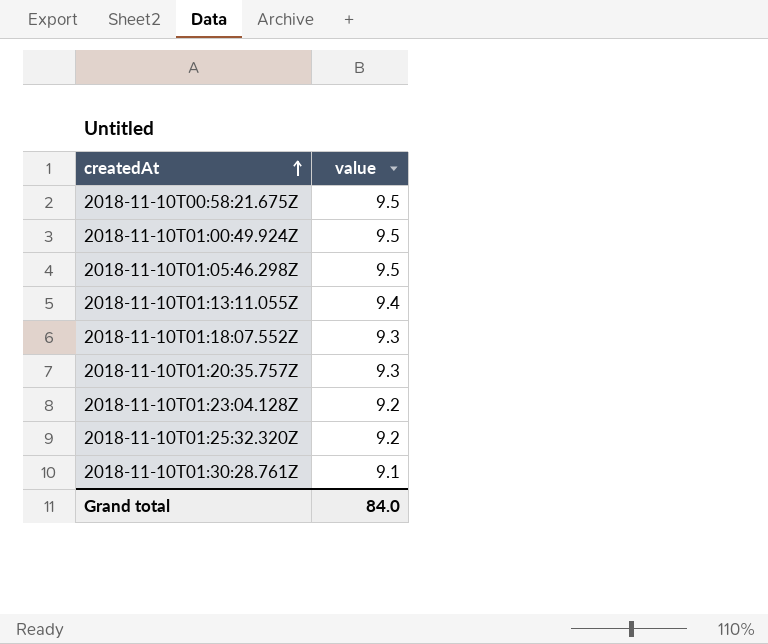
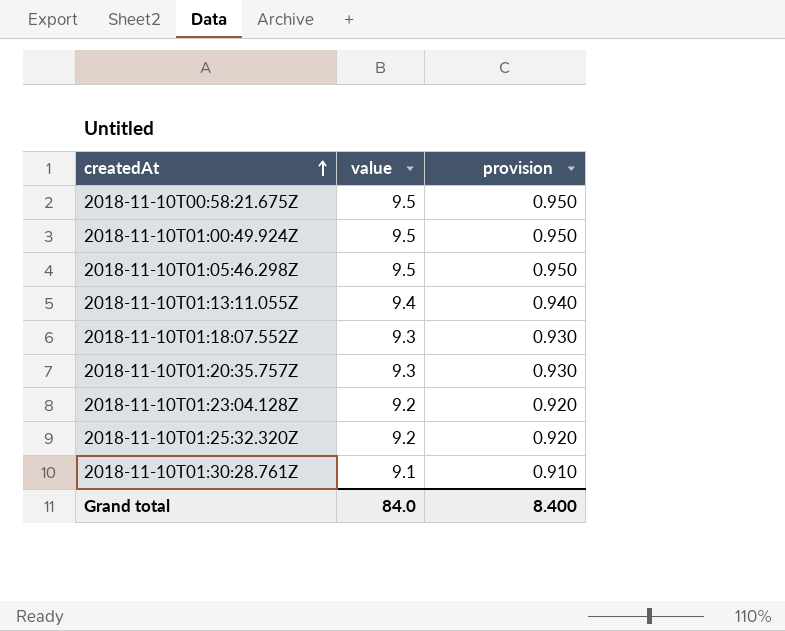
column provision | formula: none -> [value] * 0.1

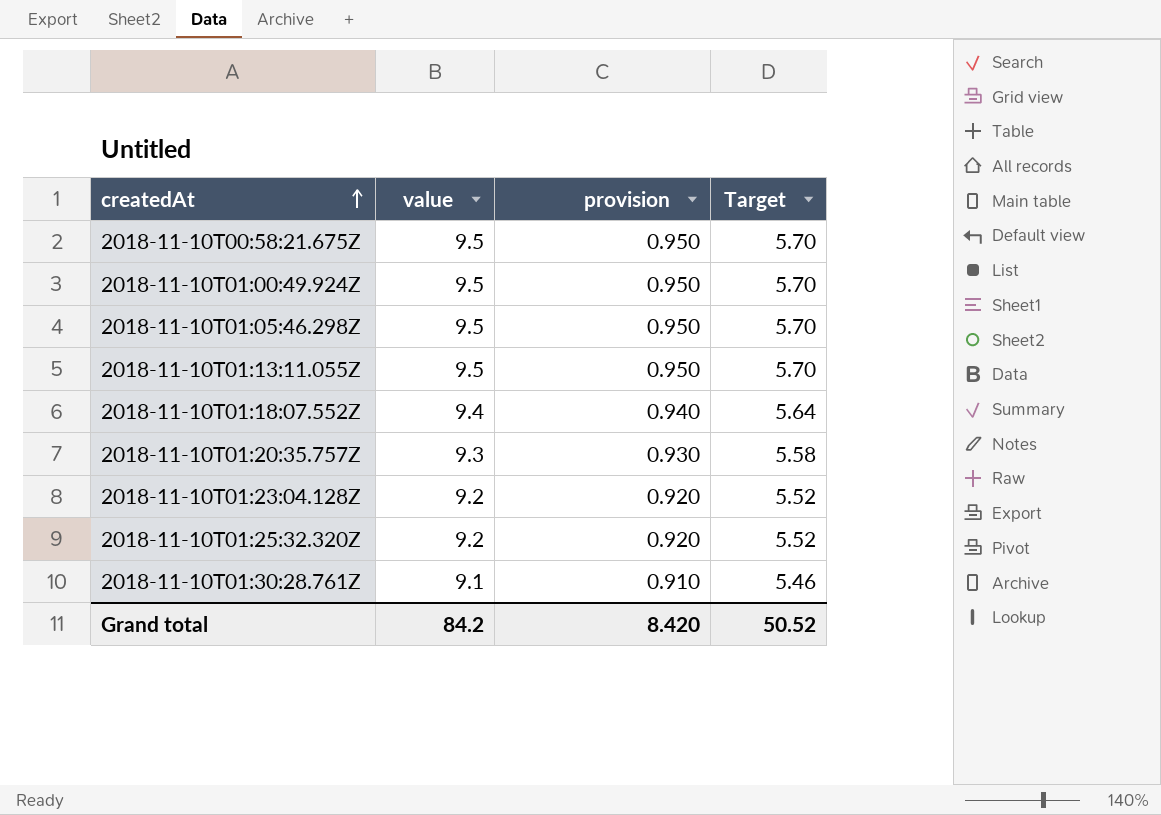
column Target | formula: none -> [value] * 0.6
2018-11-10T01:13:11.055Z | value: 9.4 -> 9.5
2018-11-10T01:13:11.055Z | provision: 0.940 -> 0.950
2018-11-10T01:18:07.552Z | value: 9.3 -> 9.4
2018-11-10T01:18:07.552Z | provision: 0.930 -> 0.940
Grand total | value: 84.0 -> 84.2
Grand total | provision: 8.400 -> 8.420

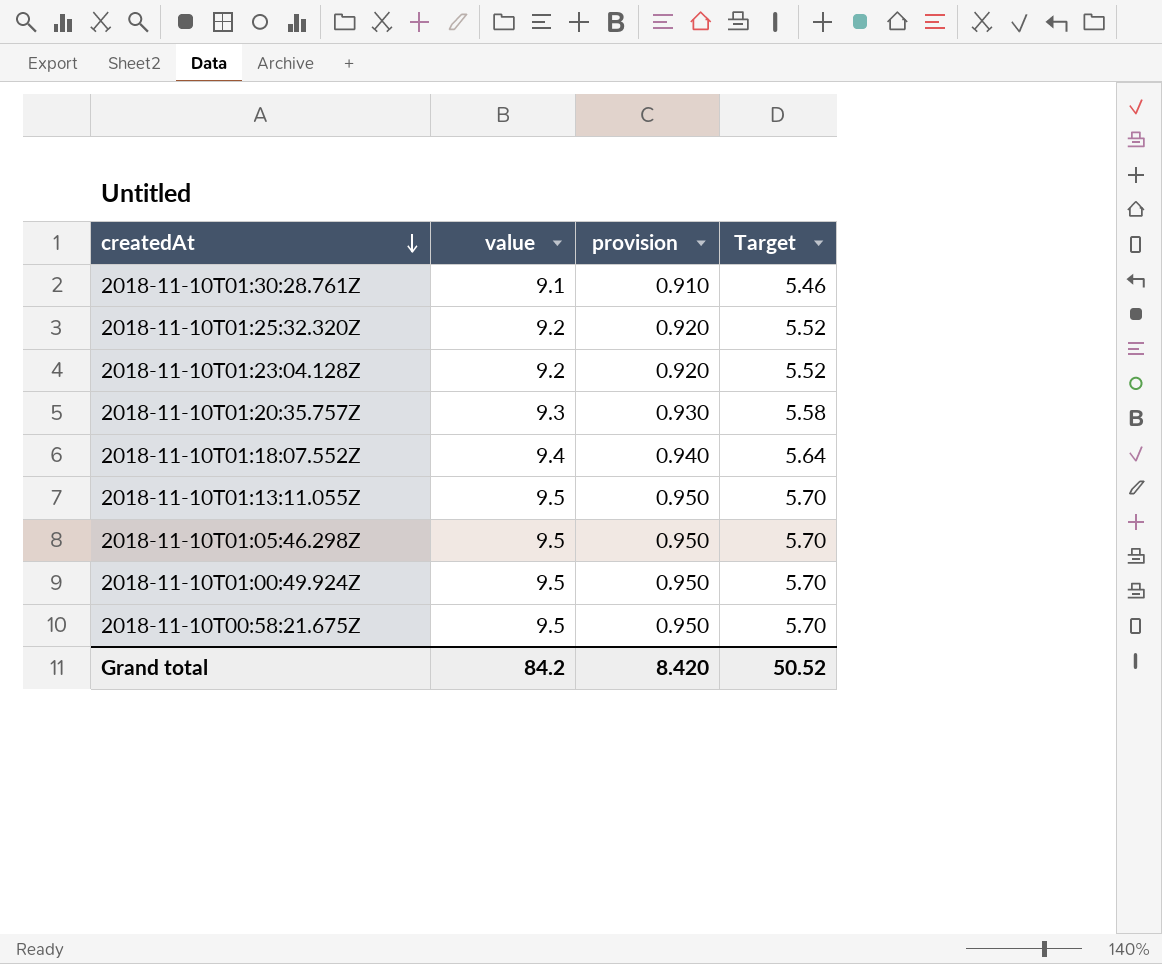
row order: createdAt ascending -> createdAt descending

